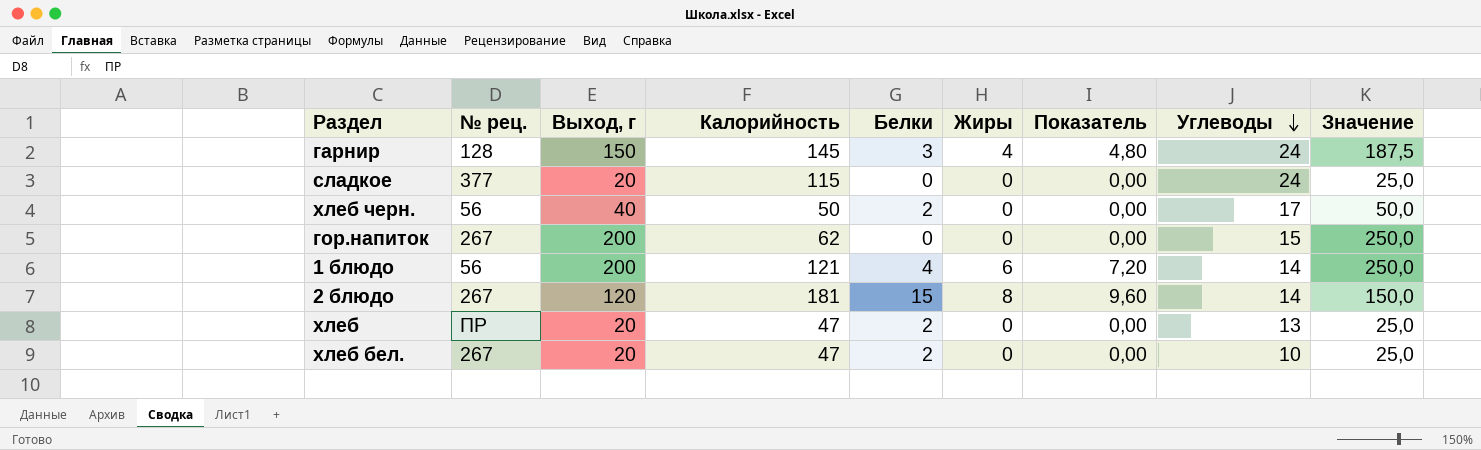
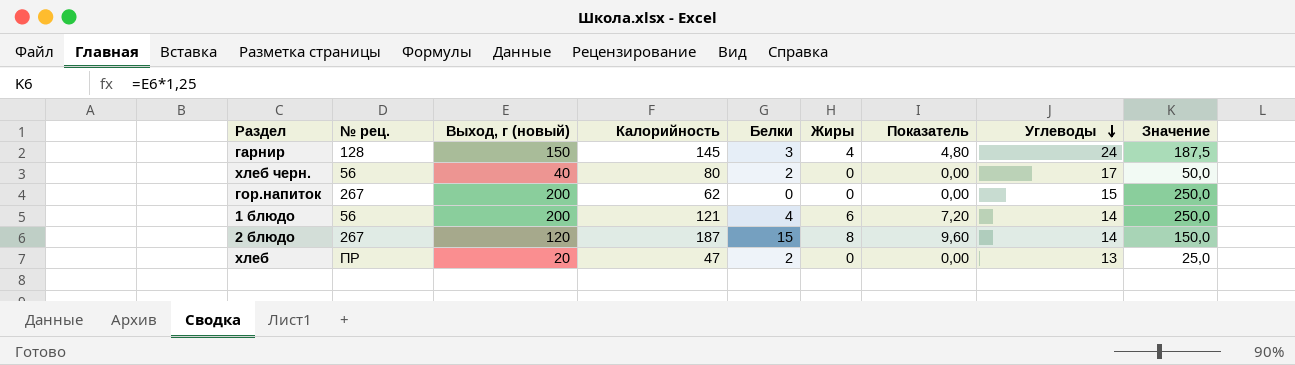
column name: Выход, г -> Выход, г (новый)
row сладкое: 377 | 20 | 115 | 0 | 0 | 0,00 | 24 | 25,0 -> none
row хлеб бел.: 267 | 20 | 47 | 2 | 0 | 0,00 | 10 | 25,0 -> none
хлеб черн. | Калорийность: 50 -> 80
2 блюдо | Калорийность: 181 -> 187

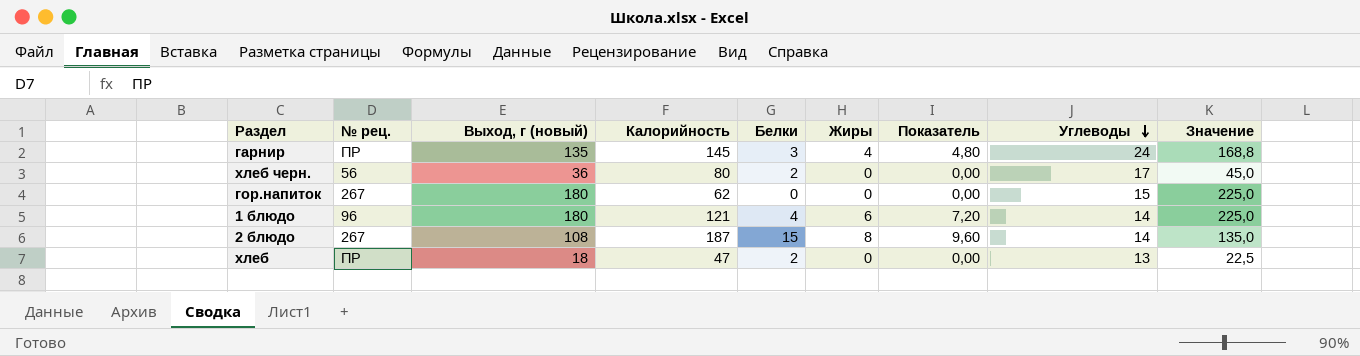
гарнир | № рец.: 128 -> ПР
гарнир | Выход, г (новый): 150 -> 135
гарнир | Значение: 187,5 -> 168,8
хлеб черн. | Выход, г (новый): 40 -> 36
хлеб черн. | Значение: 50,0 -> 45,0
гор.напиток | Выход, г (новый): 200 -> 180
гор.напиток | Значение: 250,0 -> 225,0
1 блюдо | № рец.: 56 -> 96
1 блюдо | Выход, г (новый): 200 -> 180
1 блюдо | Значение: 250,0 -> 225,0
2 блюдо | Выход, г (новый): 120 -> 108
2 блюдо | Значение: 150,0 -> 135,0
хлеб | Выход, г (новый): 20 -> 18
хлеб | Значение: 25,0 -> 22,5

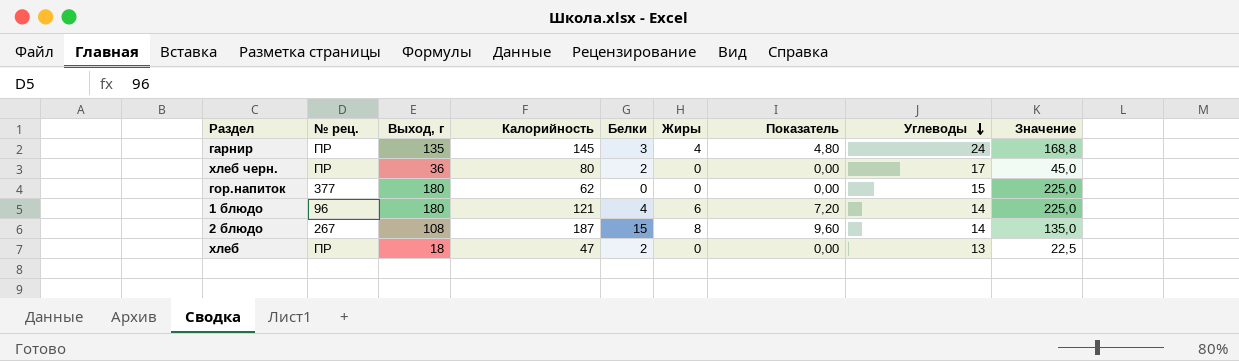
column name: Выход, г (новый) -> Выход, г
хлеб черн. | № рец.: 56 -> ПР
гор.напиток | № рец.: 267 -> 377

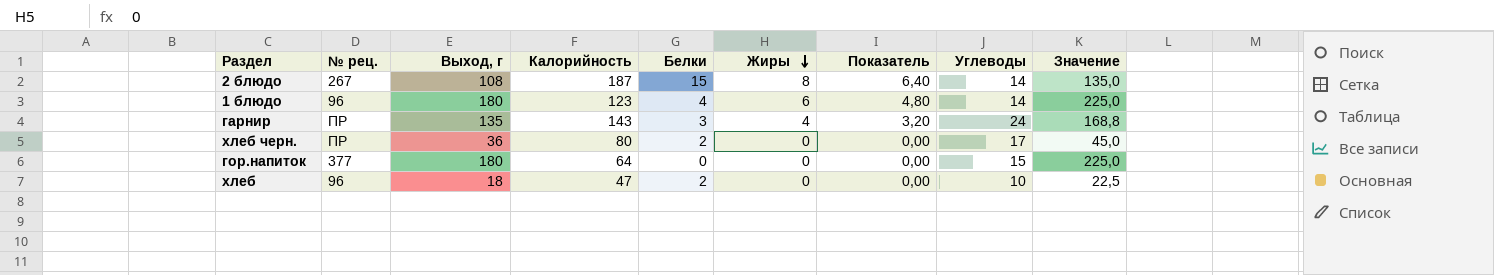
row order: Углеводы descending -> Жиры descending
column Показатель | formula: [Жиры] * 1,2 -> [Жиры] * 0,8
1 блюдо | Калорийность: 121 -> 123
гарнир | Калорийность: 145 -> 143
гор.напиток | Калорийность: 62 -> 64
хлеб | № рец.: ПР -> 96
хлеб | Углеводы: 13 -> 10

